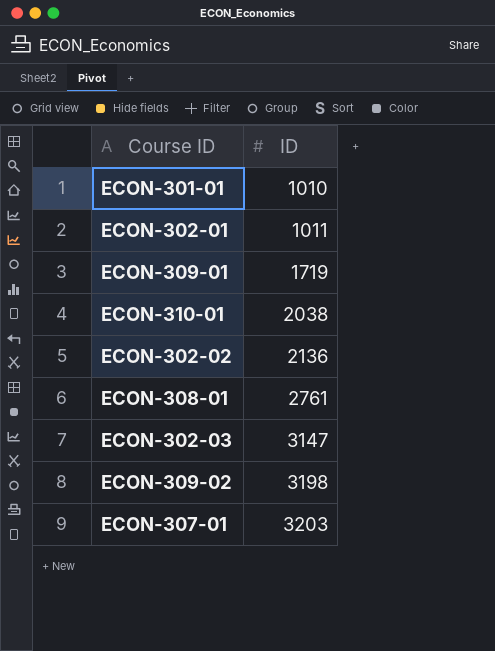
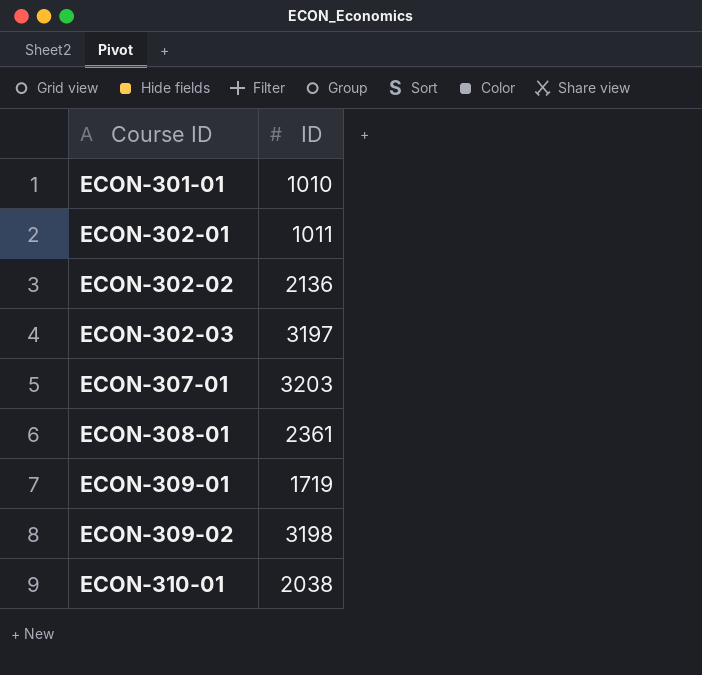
row order: ID ascending -> Course ID ascending
ECON-302-03 | ID: 3147 -> 3197
ECON-308-01 | ID: 2761 -> 2361

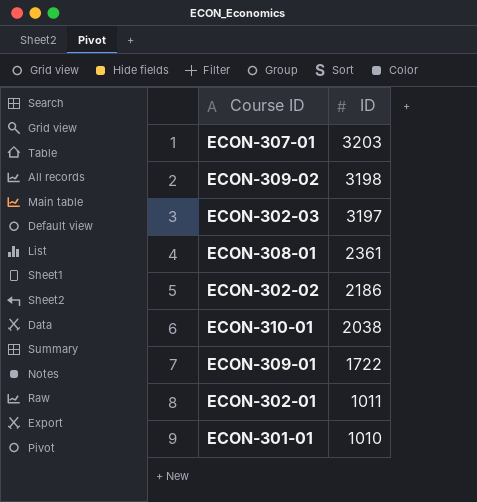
row order: Course ID ascending -> ID descending
ECON-302-02 | ID: 2136 -> 2186
ECON-309-01 | ID: 1719 -> 1722

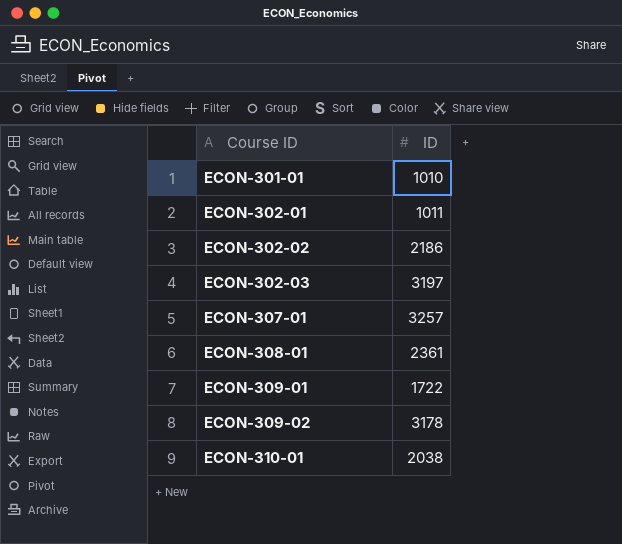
row order: ID descending -> Course ID ascending
ECON-307-01 | ID: 3203 -> 3257
ECON-309-02 | ID: 3198 -> 3178

